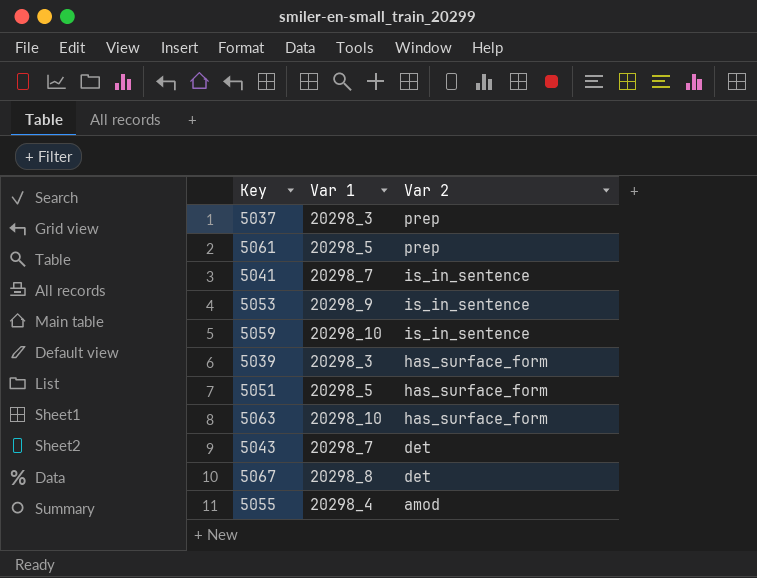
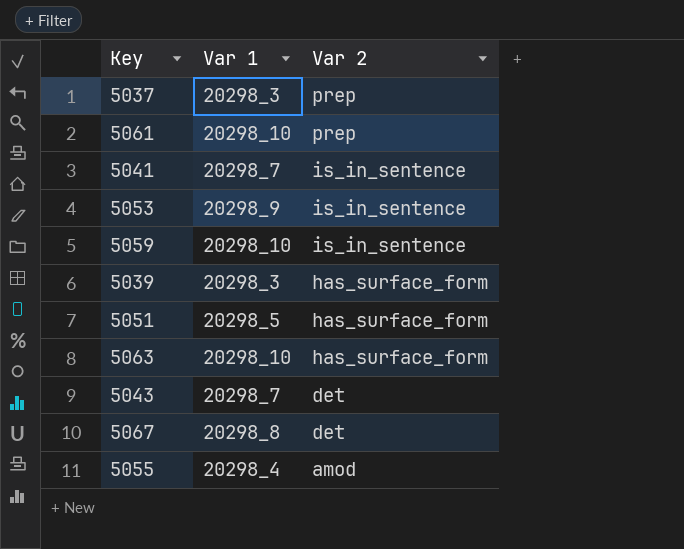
5061 | Var 1: 20298_5 -> 20298_10

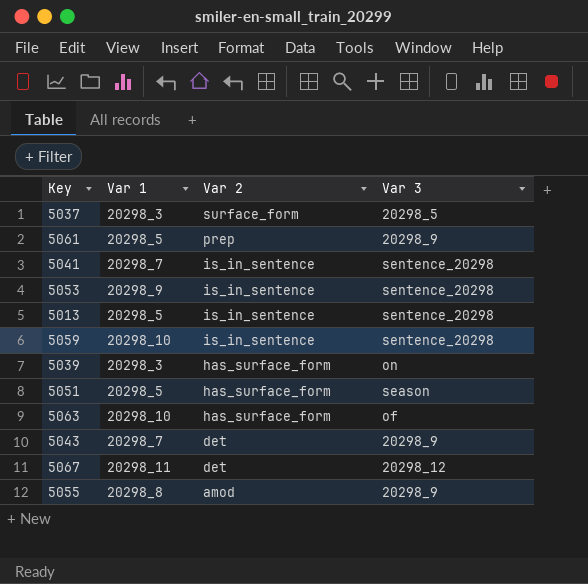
column Var 3 | position: none -> 4
5037 | Var 2: prep -> surface_form
5061 | Var 1: 20298_10 -> 20298_5
row 5013: none -> 20298_5 | is_in_sentence | sentence_20298
5067 | Var 1: 20298_8 -> 20298_11
5055 | Var 1: 20298_4 -> 20298_8

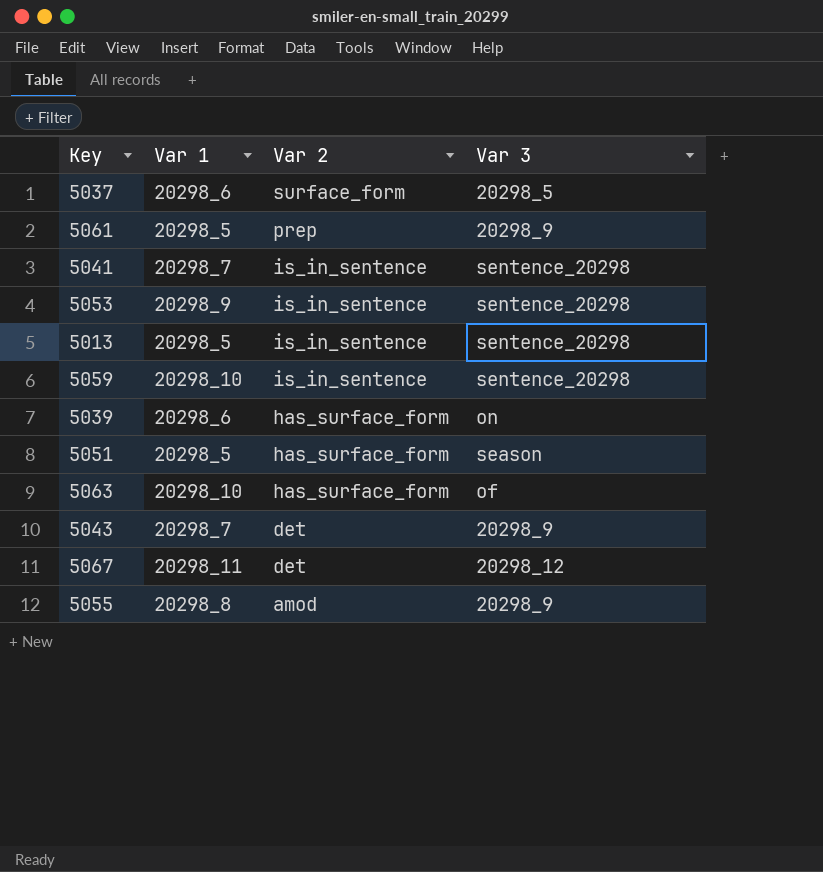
5037 | Var 1: 20298_3 -> 20298_6
5039 | Var 1: 20298_3 -> 20298_6

